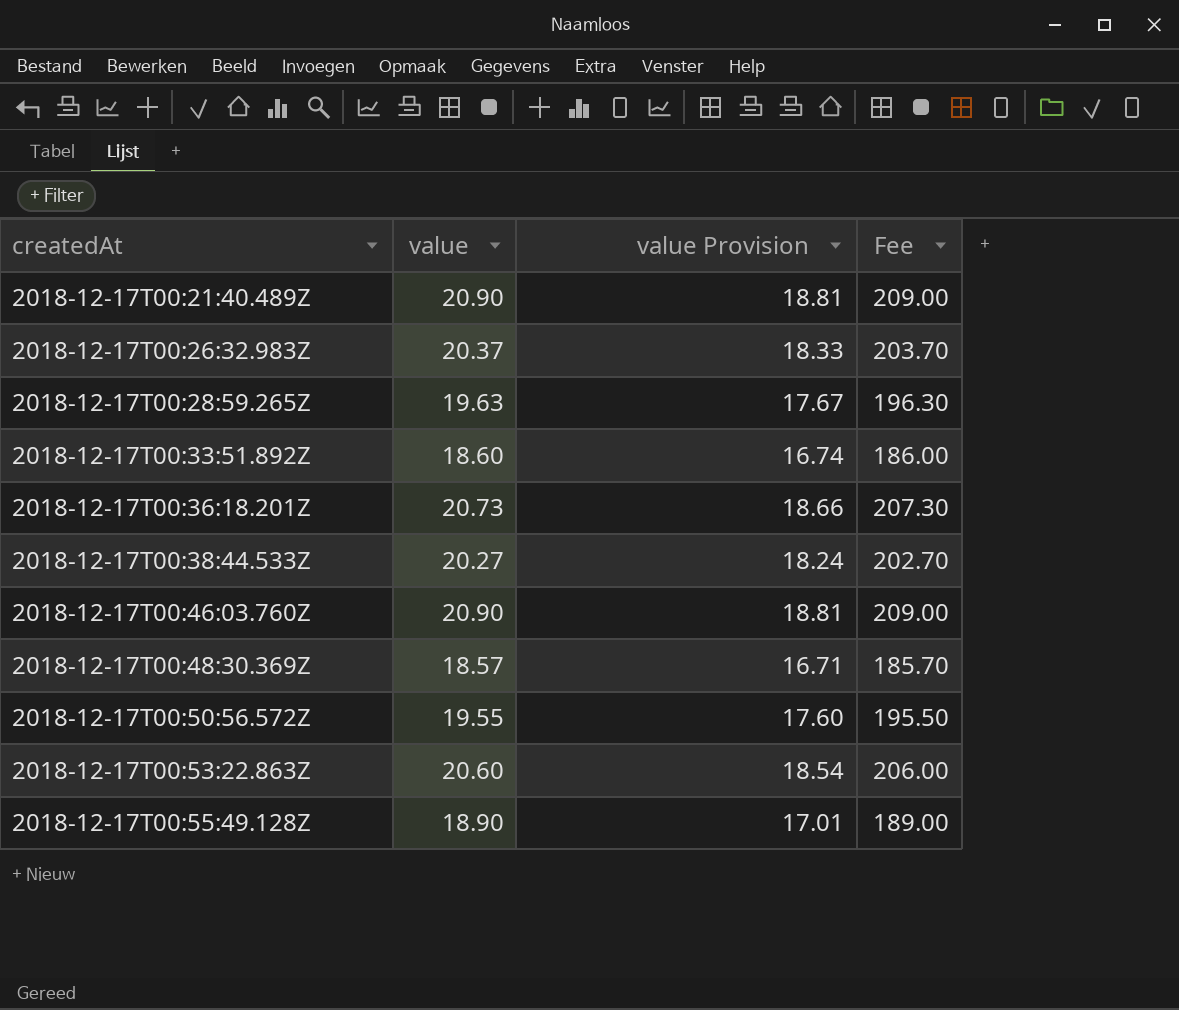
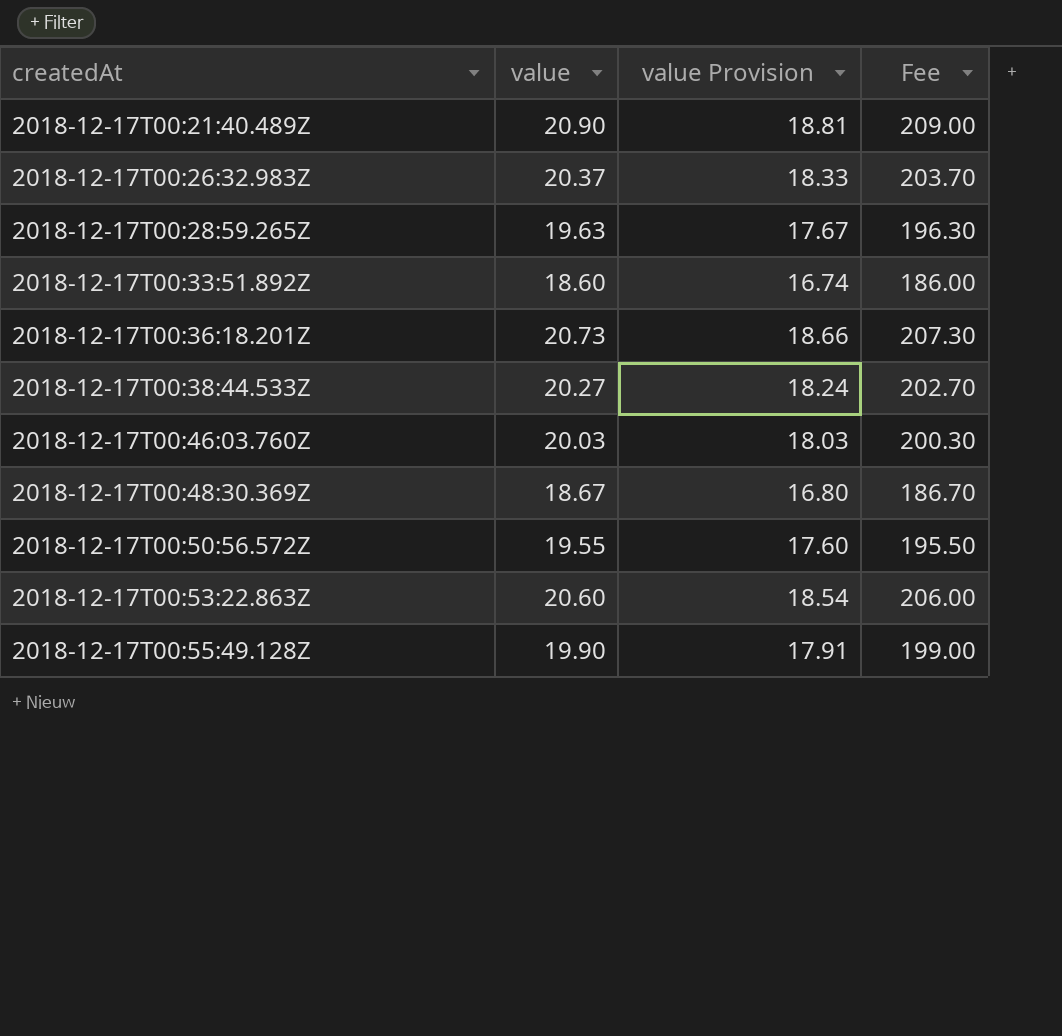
2018-12-17T00:46:03.760Z | value: 20.90 -> 20.03
2018-12-17T00:46:03.760Z | value Provision: 18.81 -> 18.03
2018-12-17T00:46:03.760Z | Fee: 209.00 -> 200.30
2018-12-17T00:48:30.369Z | value: 18.57 -> 18.67
2018-12-17T00:48:30.369Z | value Provision: 16.71 -> 16.80
2018-12-17T00:48:30.369Z | Fee: 185.70 -> 186.70
2018-12-17T00:55:49.128Z | value: 18.90 -> 19.90
2018-12-17T00:55:49.128Z | value Provision: 17.01 -> 17.91
2018-12-17T00:55:49.128Z | Fee: 189.00 -> 199.00

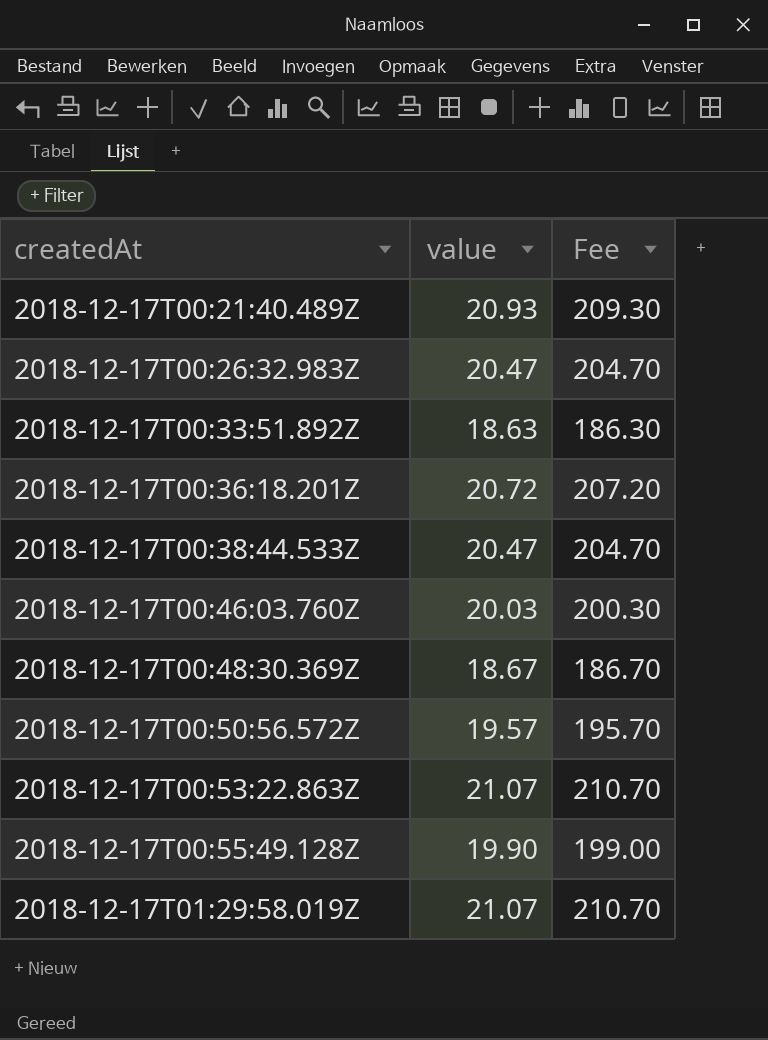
column value Provision | formula: [value] * 0.9 -> none
row 2018-12-17T00:28:59.265Z: 19.63 | 17.67 | 196.30 -> none
2018-12-17T00:21:40.489Z | value: 20.90 -> 20.93
2018-12-17T00:21:40.489Z | Fee: 209.00 -> 209.30
2018-12-17T00:26:32.983Z | value: 20.37 -> 20.47
2018-12-17T00:26:32.983Z | Fee: 203.70 -> 204.70
2018-12-17T00:33:51.892Z | value: 18.60 -> 18.63
2018-12-17T00:33:51.892Z | Fee: 186.00 -> 186.30
2018-12-17T00:36:18.201Z | value: 20.73 -> 20.72
2018-12-17T00:36:18.201Z | Fee: 207.30 -> 207.20
2018-12-17T00:38:44.533Z | value: 20.27 -> 20.47
2018-12-17T00:38:44.533Z | Fee: 202.70 -> 204.70
2018-12-17T00:50:56.572Z | value: 19.55 -> 19.57
2018-12-17T00:50:56.572Z | Fee: 195.50 -> 195.70
2018-12-17T00:53:22.863Z | value: 20.60 -> 21.07
2018-12-17T00:53:22.863Z | Fee: 206.00 -> 210.70
row 2018-12-17T01:29:58.019Z: none -> 21.07 | 210.70

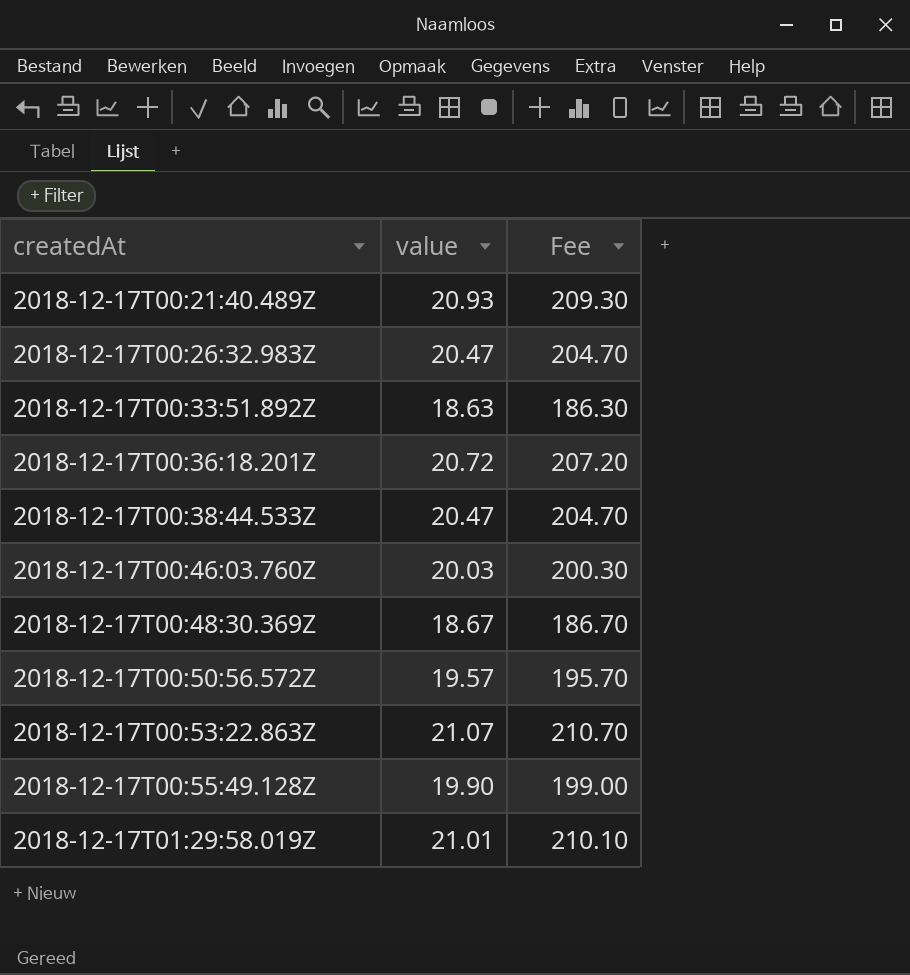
2018-12-17T01:29:58.019Z | value: 21.07 -> 21.01
2018-12-17T01:29:58.019Z | Fee: 210.70 -> 210.10

